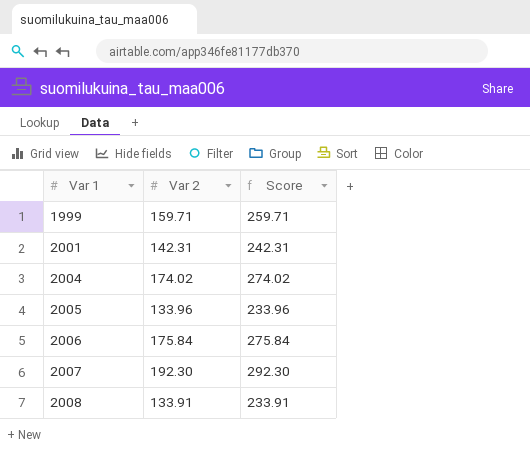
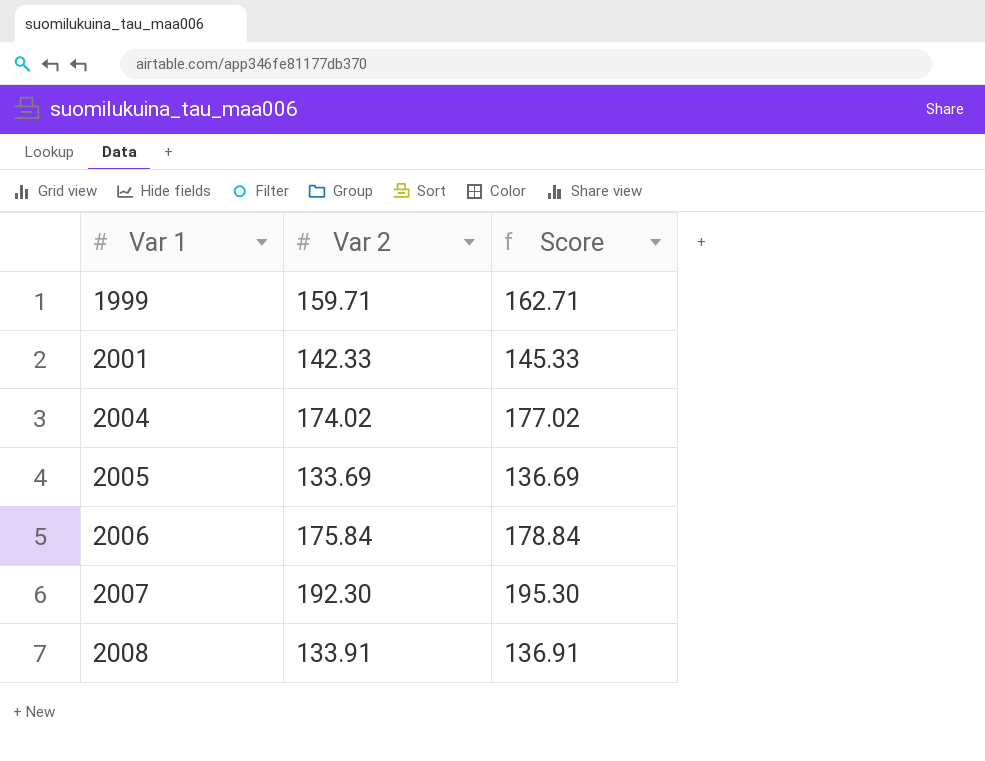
column Score | formula: [Var 2] + 100 -> [Var 2] + 3
2001 | Var 2: 142.31 -> 142.33
2005 | Var 2: 133.96 -> 133.69

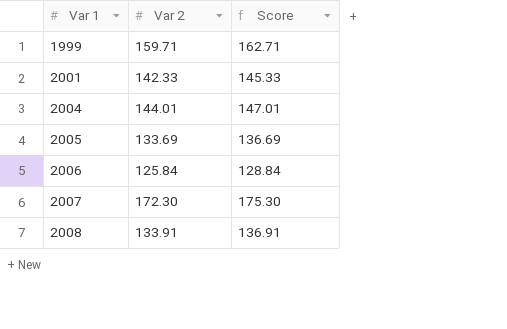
2004 | Var 2: 174.02 -> 144.01
2004 | Score: 177.02 -> 147.01
2006 | Var 2: 175.84 -> 125.84
2006 | Score: 178.84 -> 128.84
2007 | Var 2: 192.30 -> 172.30
2007 | Score: 195.30 -> 175.30

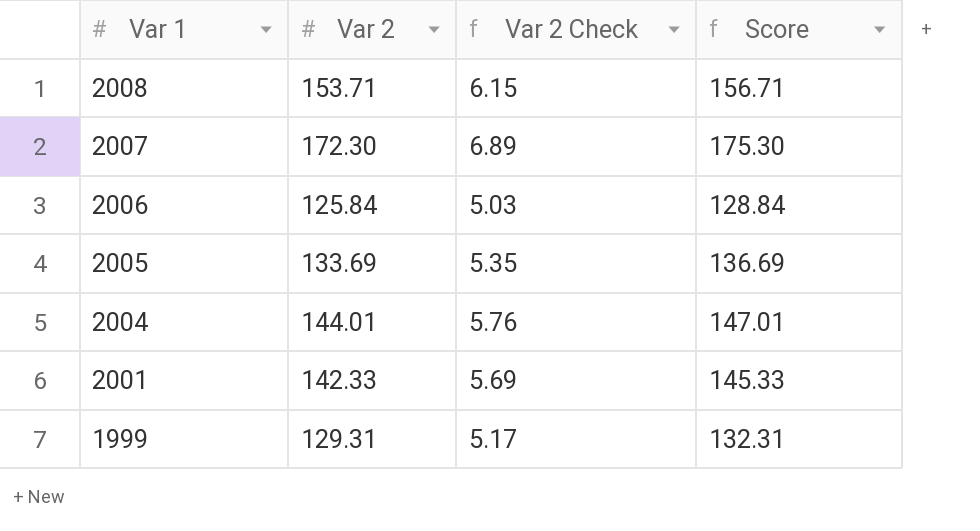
row order: Var 1 ascending -> Var 1 descending
column Var 2 Check | formula: none -> [Var 2] * 0.04
2008 | Var 2: 133.91 -> 153.71
2008 | Score: 136.91 -> 156.71
1999 | Var 2: 159.71 -> 129.31
1999 | Score: 162.71 -> 132.31

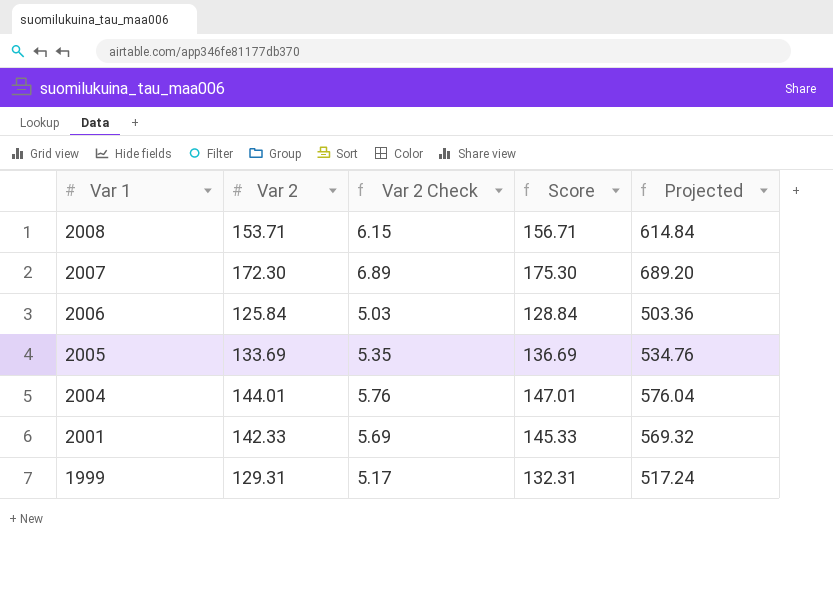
column Projected | formula: none -> [Var 2] * 4

